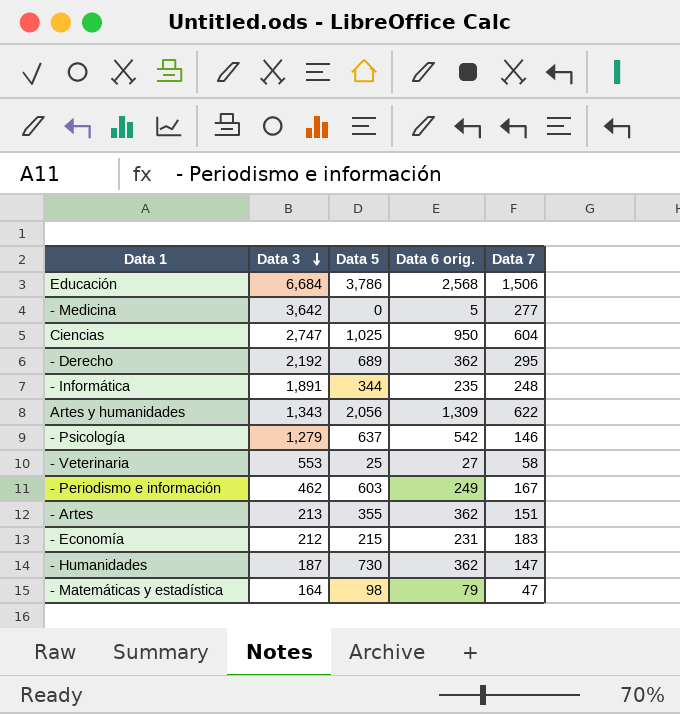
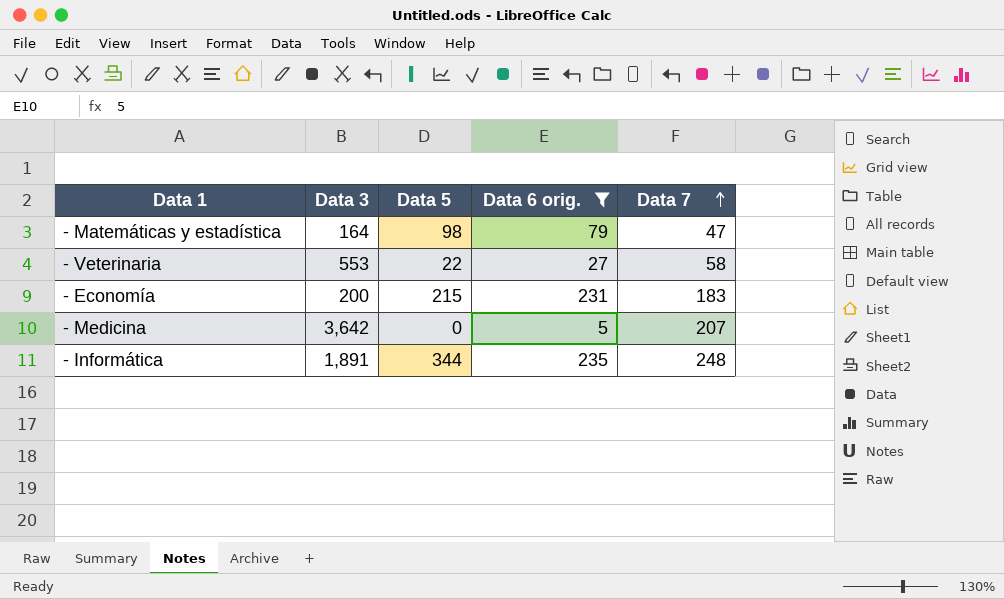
filter: none -> Data 6 orig. <= 235
row order: Data 3 descending -> Data 7 ascending
- Veterinaria | Data 5: 25 -> 22
- Economía | Data 3: 212 -> 200
- Medicina | Data 7: 277 -> 207

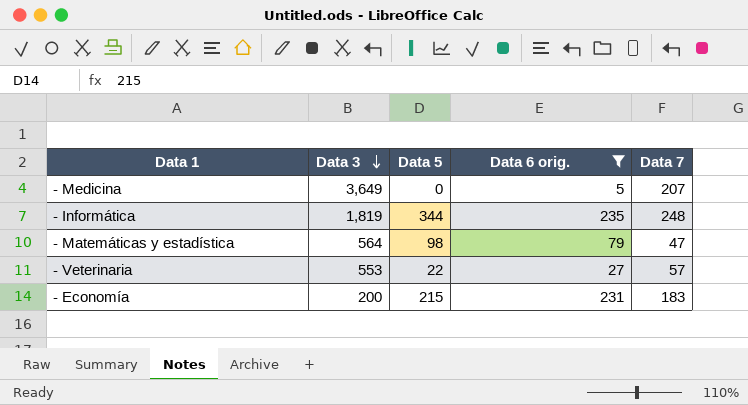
row order: Data 7 ascending -> Data 3 descending
- Medicina | Data 3: 3,642 -> 3,649
- Informática | Data 3: 1,891 -> 1,819
- Matemáticas y estadística | Data 3: 164 -> 564
- Veterinaria | Data 7: 58 -> 57

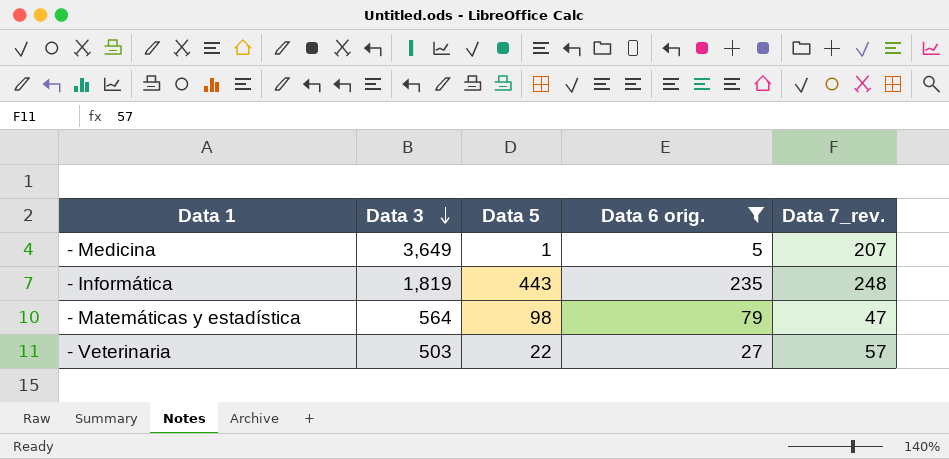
column name: Data 7 -> Data 7_rev.
row - Economía: 200 | 215 | 231 | 183 -> none
- Medicina | Data 5: 0 -> 1
- Informática | Data 5: 344 -> 443
- Veterinaria | Data 3: 553 -> 503

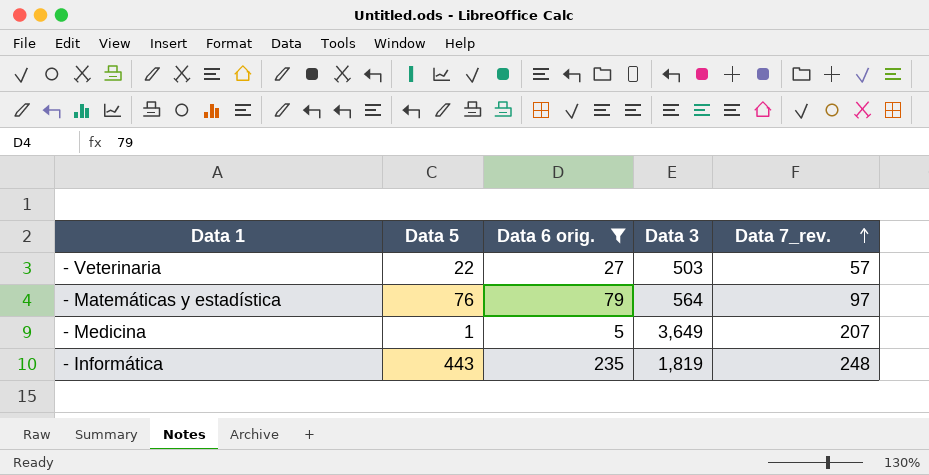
row order: Data 3 descending -> Data 7_rev. ascending
column Data 3 | position: 2 -> 4
- Matemáticas y estadística | Data 5: 98 -> 76
- Matemáticas y estadística | Data 7_rev.: 47 -> 97

